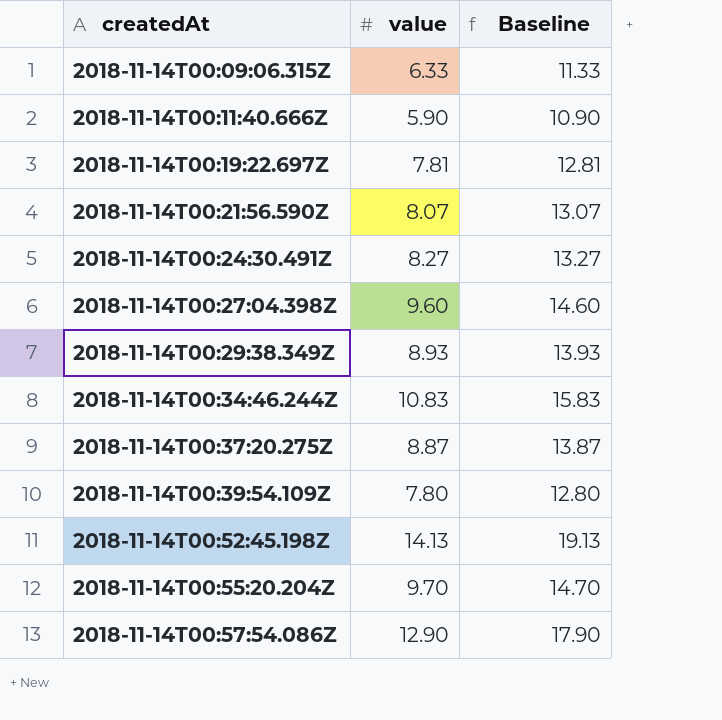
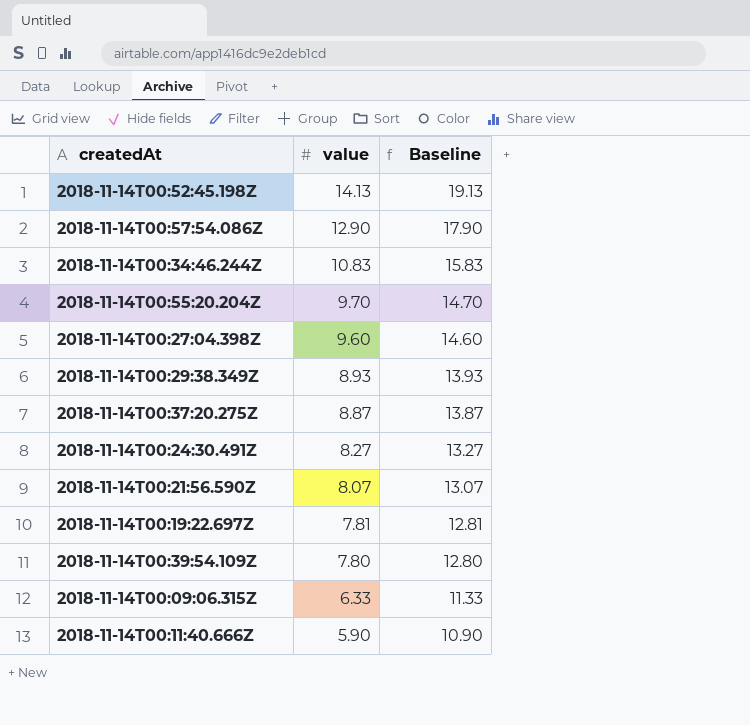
row order: createdAt ascending -> value descending

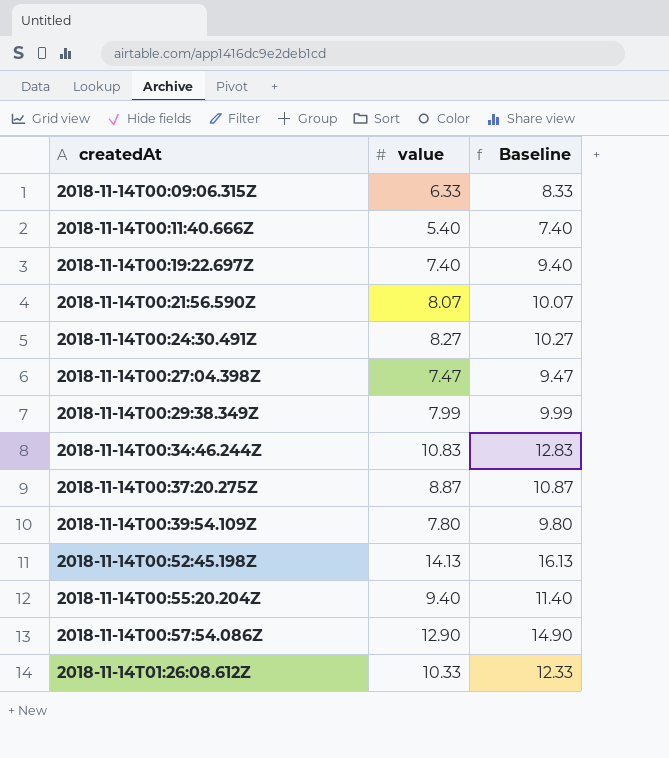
row order: value descending -> createdAt ascending
column Baseline | formula: [value] + 5 -> [value] + 2
2018-11-14T00:11:40.666Z | value: 5.90 -> 5.40
2018-11-14T00:19:22.697Z | value: 7.81 -> 7.40
2018-11-14T00:27:04.398Z | value: 9.60 -> 7.47
2018-11-14T00:29:38.349Z | value: 8.93 -> 7.99
2018-11-14T00:55:20.204Z | value: 9.70 -> 9.40
row 2018-11-14T01:26:08.612Z: none -> 10.33 | 12.33

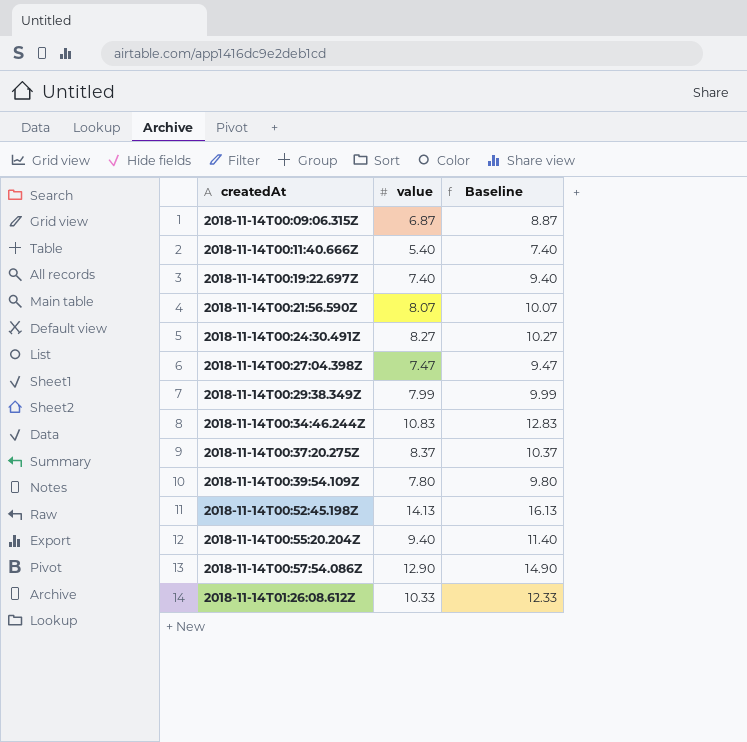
2018-11-14T00:09:06.315Z | value: 6.33 -> 6.87
2018-11-14T00:09:06.315Z | Baseline: 8.33 -> 8.87
2018-11-14T00:37:20.275Z | value: 8.87 -> 8.37
2018-11-14T00:37:20.275Z | Baseline: 10.87 -> 10.37

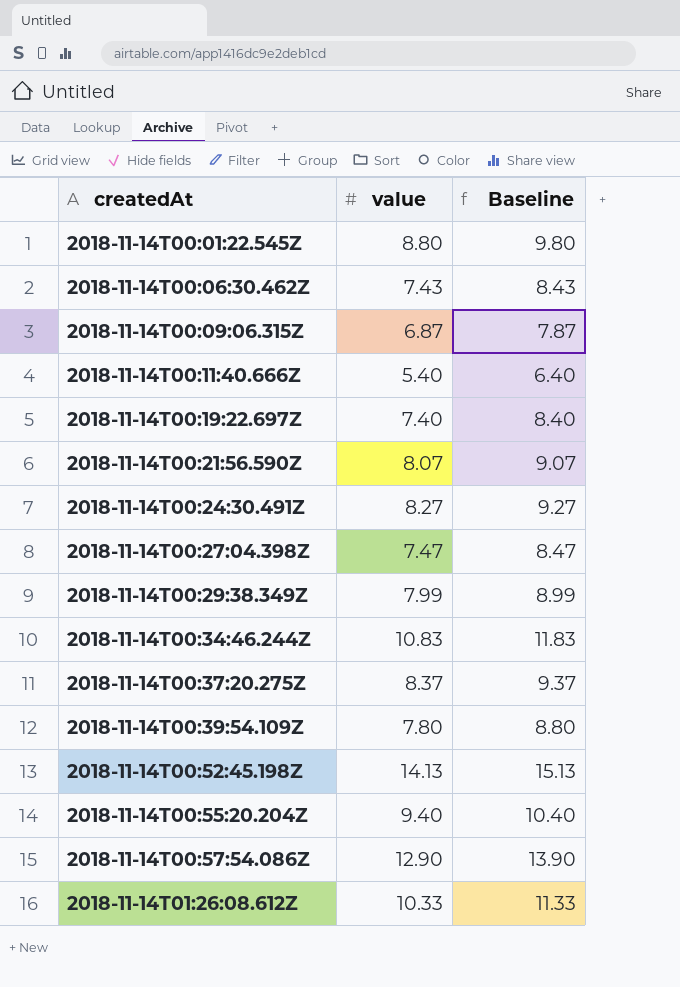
column Baseline | formula: [value] + 2 -> [value] + 1
row 2018-11-14T00:01:22.545Z: none -> 8.80 | 9.80
row 2018-11-14T00:06:30.462Z: none -> 7.43 | 8.43

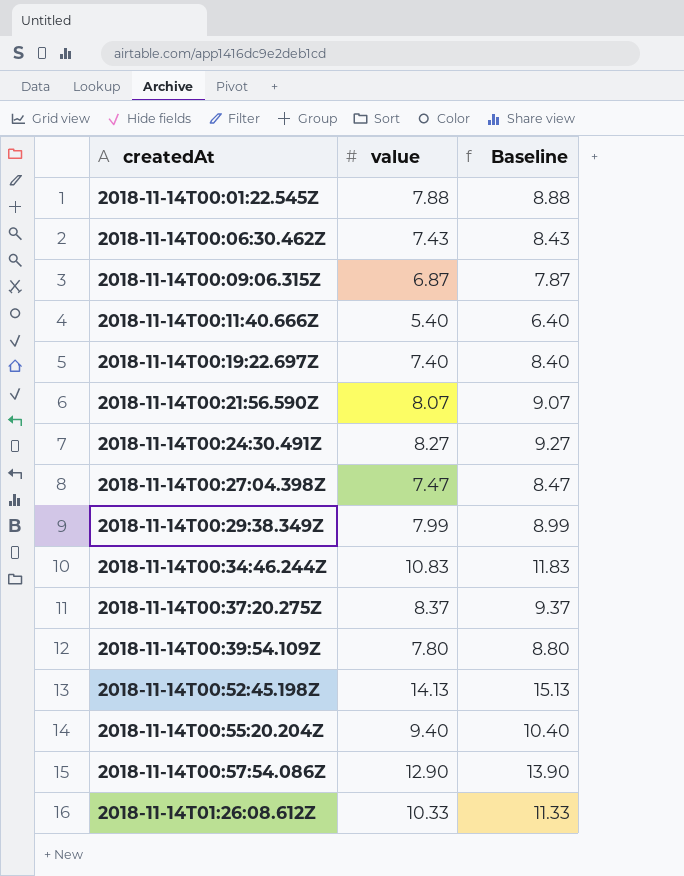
2018-11-14T00:01:22.545Z | value: 8.80 -> 7.88
2018-11-14T00:01:22.545Z | Baseline: 9.80 -> 8.88

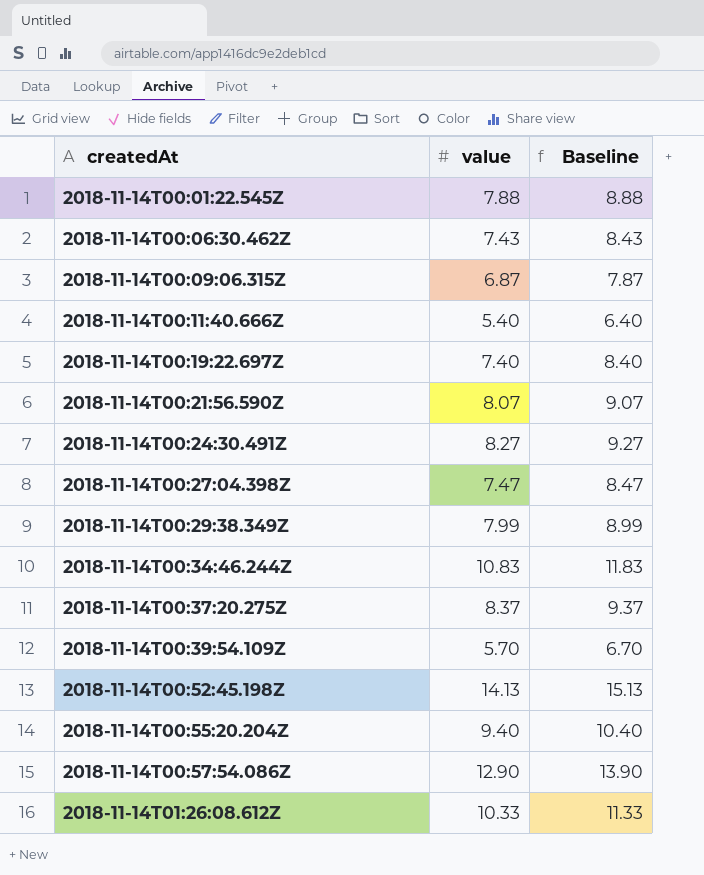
2018-11-14T00:39:54.109Z | value: 7.80 -> 5.70
2018-11-14T00:39:54.109Z | Baseline: 8.80 -> 6.70

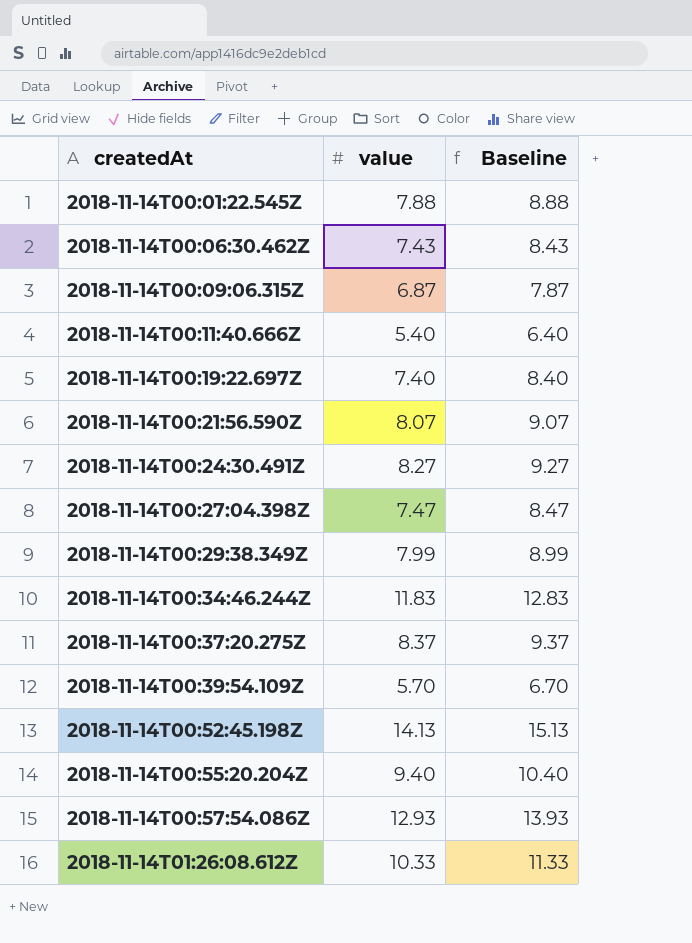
2018-11-14T00:34:46.244Z | value: 10.83 -> 11.83
2018-11-14T00:34:46.244Z | Baseline: 11.83 -> 12.83
2018-11-14T00:57:54.086Z | value: 12.90 -> 12.93
2018-11-14T00:57:54.086Z | Baseline: 13.90 -> 13.93

